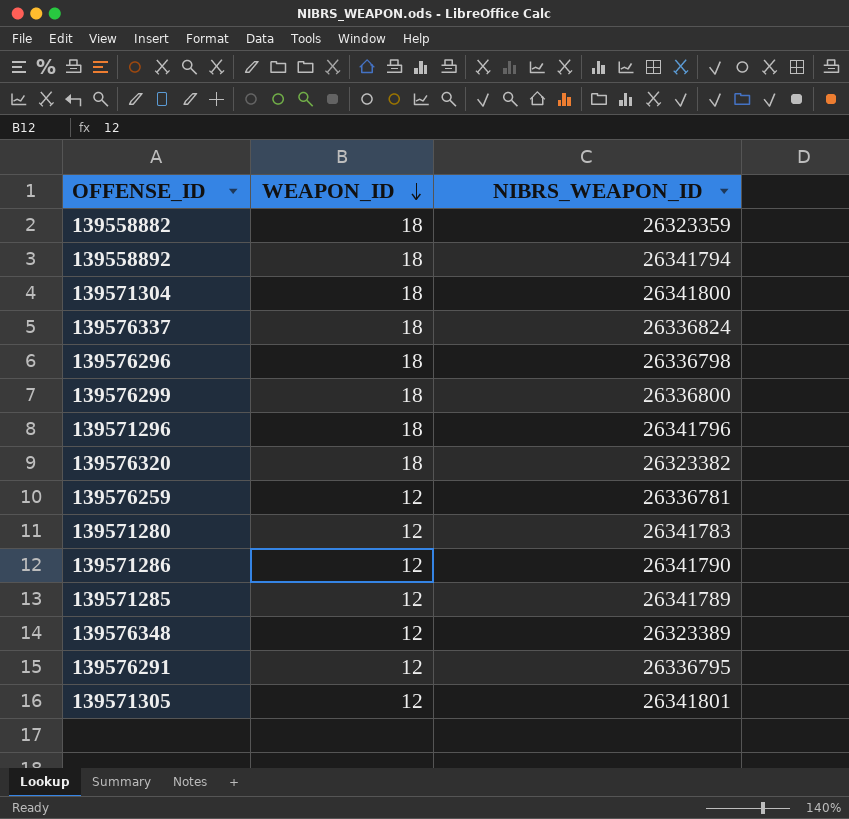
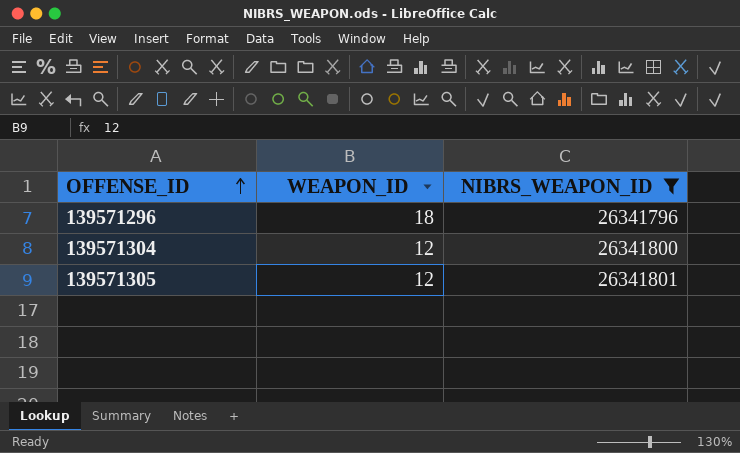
filter: none -> NIBRS_WEAPON_ID >= 26341796
row order: WEAPON_ID descending -> OFFENSE_ID ascending
139571304 | WEAPON_ID: 18 -> 12

